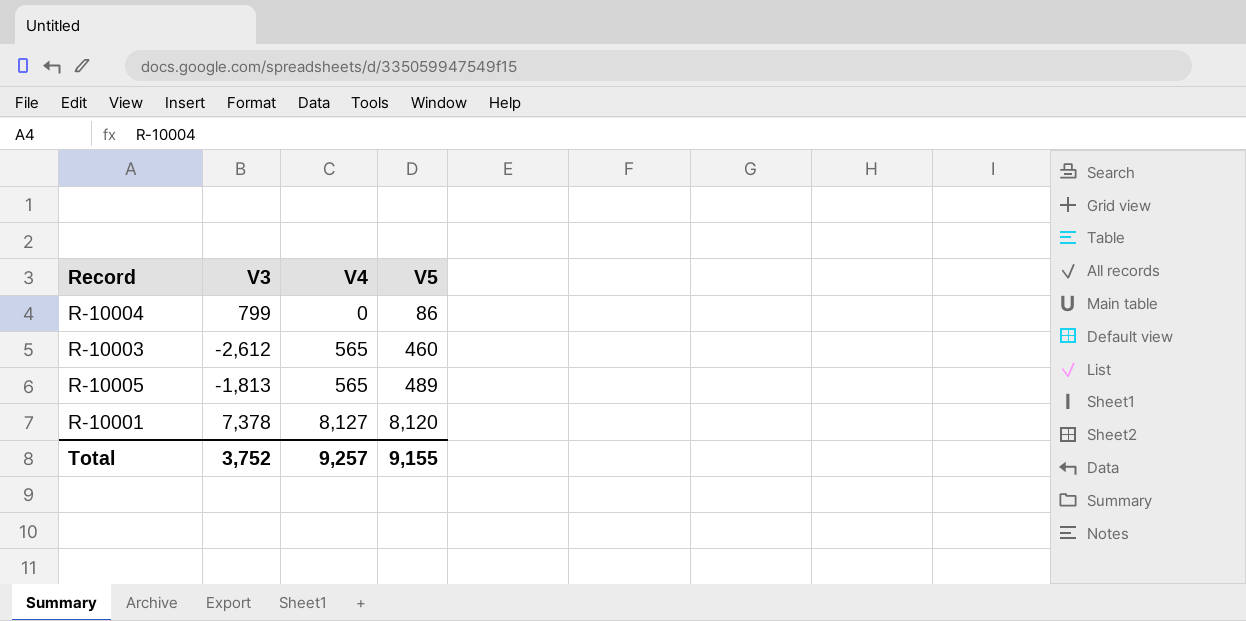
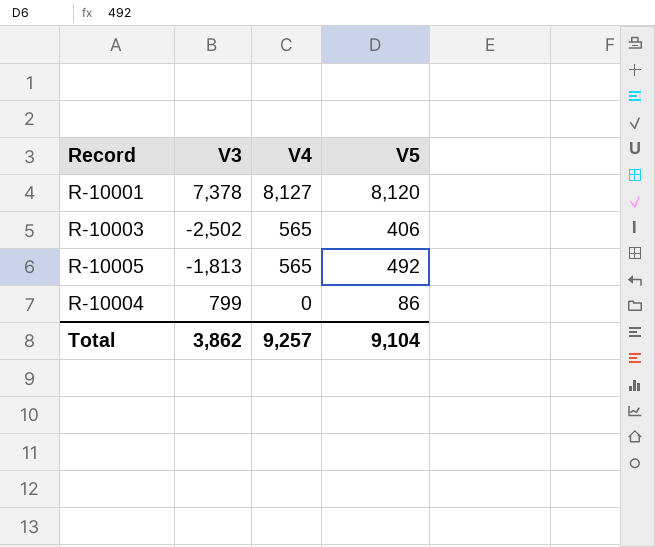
row order: V4 ascending -> V4 descending
R-10003 | V3: -2,612 -> -2,502
R-10003 | V5: 460 -> 406
R-10005 | V5: 489 -> 492
Total | V3: 3,752 -> 3,862
Total | V5: 9,155 -> 9,104

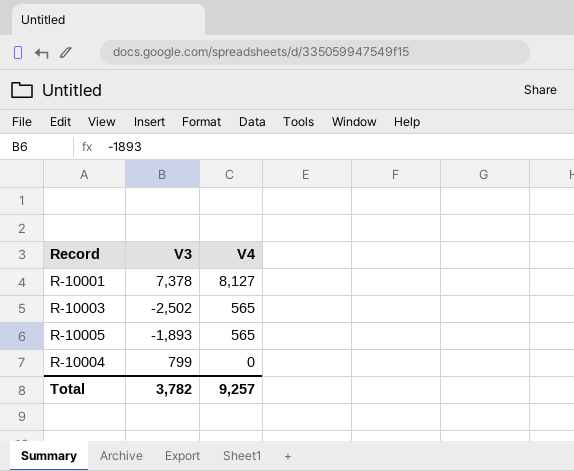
column V5 | position: 4 -> none
R-10005 | V3: -1,813 -> -1,893
Total | V3: 3,862 -> 3,782

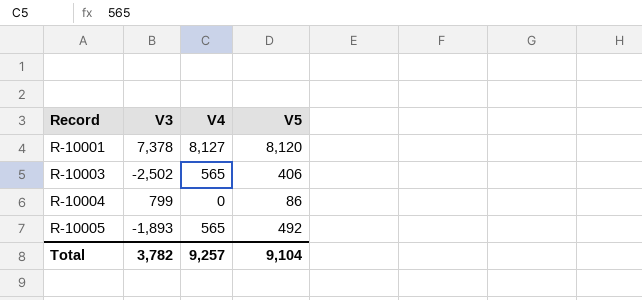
row order: V4 descending -> Record ascending
column V5 | position: none -> 4

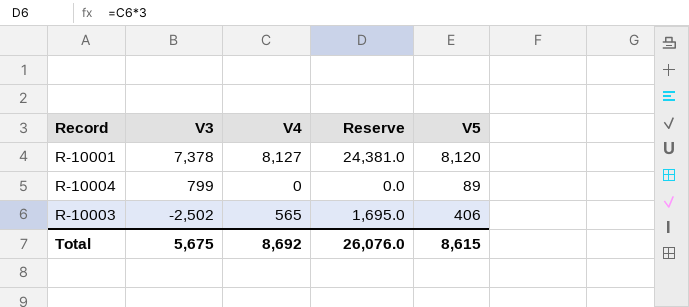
row order: Record ascending -> V3 descending
column Reserve | formula: none -> [V4] * 3
row R-10005: -1,893 | 565 | 492 -> none
R-10004 | V5: 86 -> 89
Total | V3: 3,782 -> 5,675
Total | V4: 9,257 -> 8,692
Total | V5: 9,104 -> 8,615

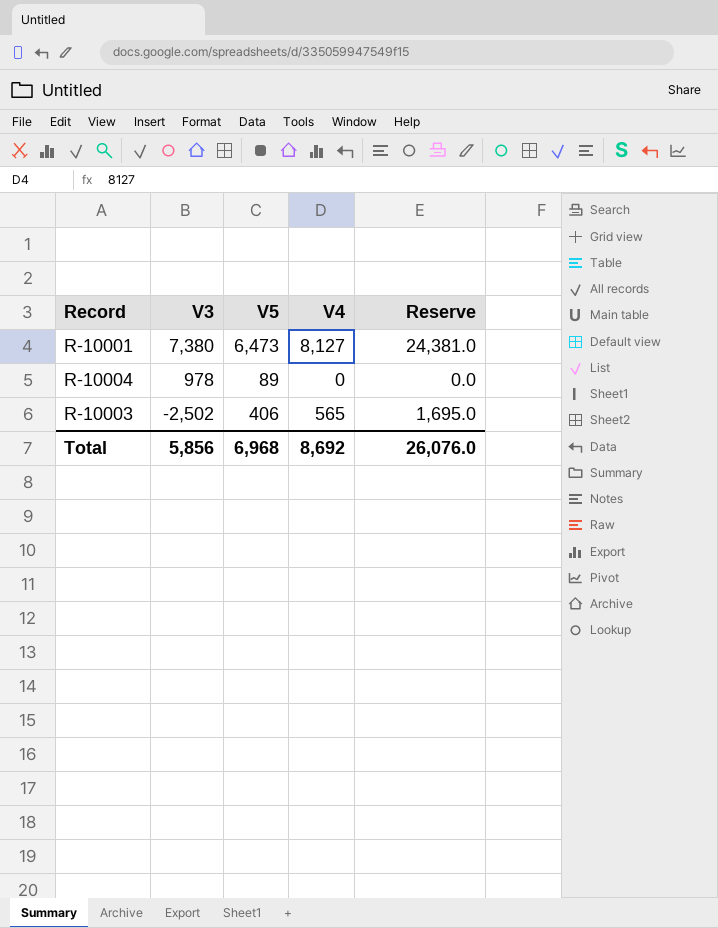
column V5 | position: 5 -> 3
R-10001 | V3: 7,378 -> 7,380
R-10001 | V5: 8,120 -> 6,473
R-10004 | V3: 799 -> 978
Total | V3: 5,675 -> 5,856
Total | V5: 8,615 -> 6,968

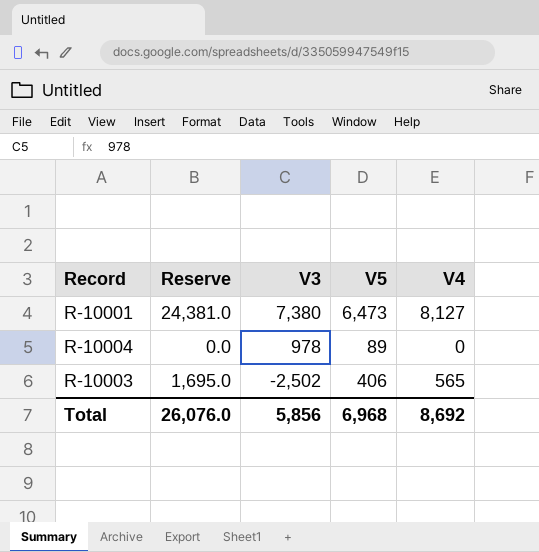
column Reserve | position: 5 -> 2

